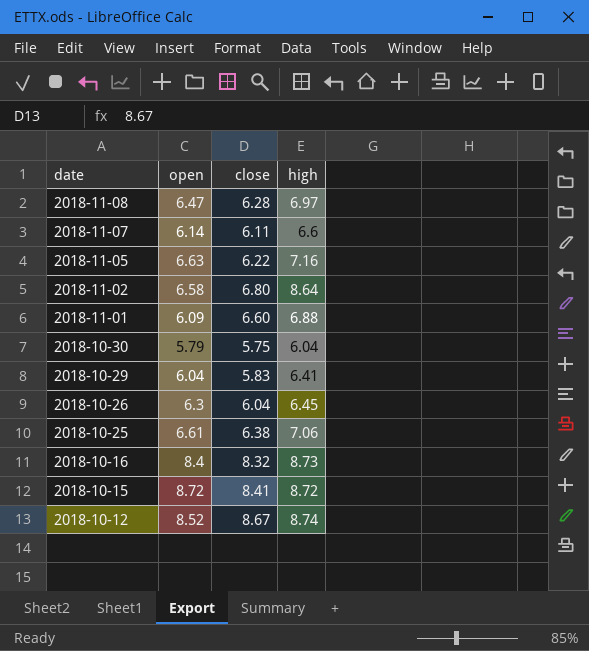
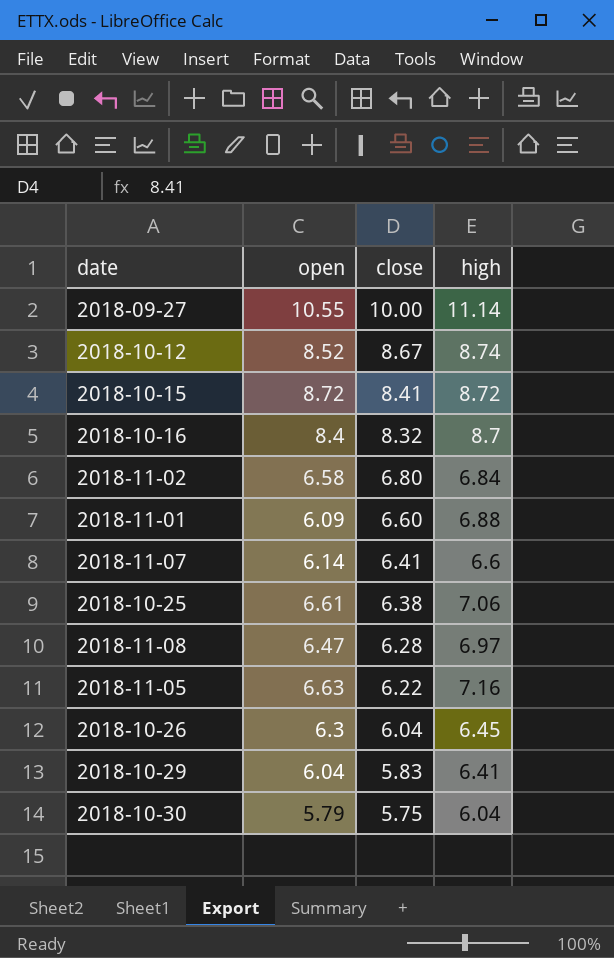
row order: date descending -> close descending
row 2018-09-27: none -> 10.55 | 10.00 | 11.14
2018-10-16 | high: 8.73 -> 8.7
2018-11-02 | high: 8.64 -> 6.84
2018-11-07 | close: 6.11 -> 6.41

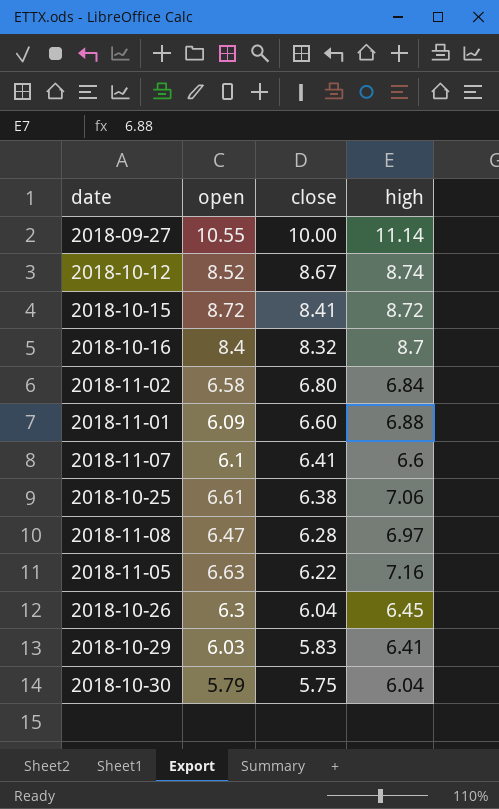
2018-11-07 | open: 6.14 -> 6.1
2018-10-29 | open: 6.04 -> 6.03

